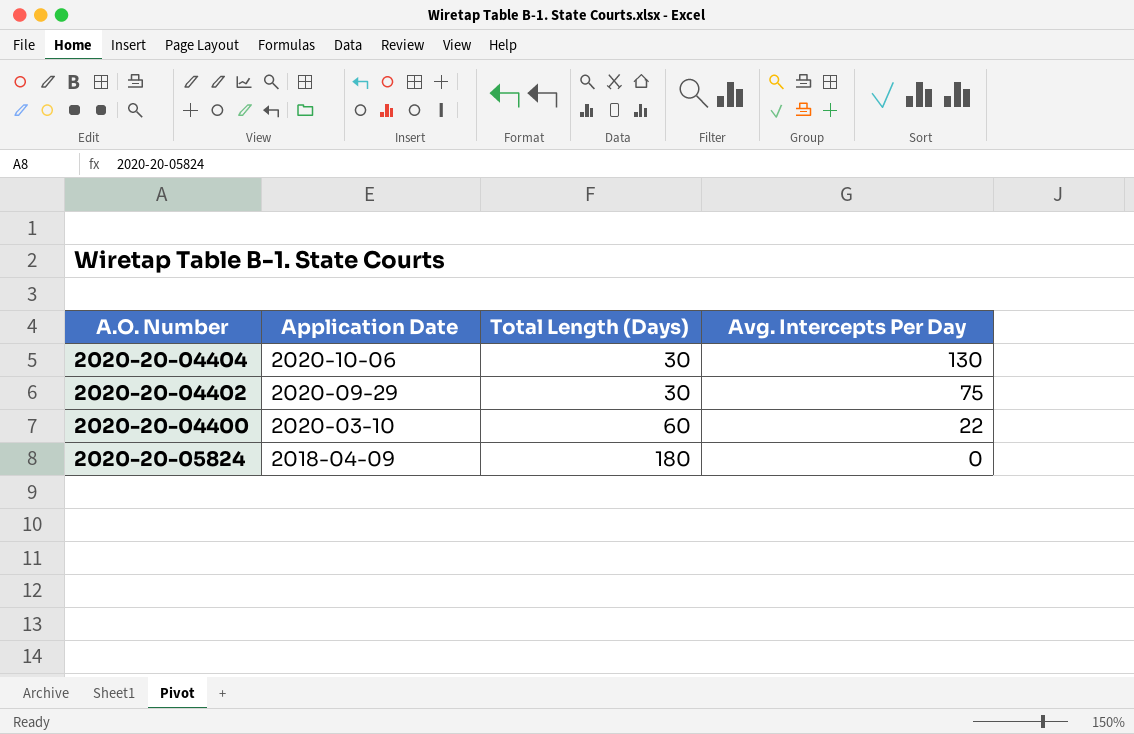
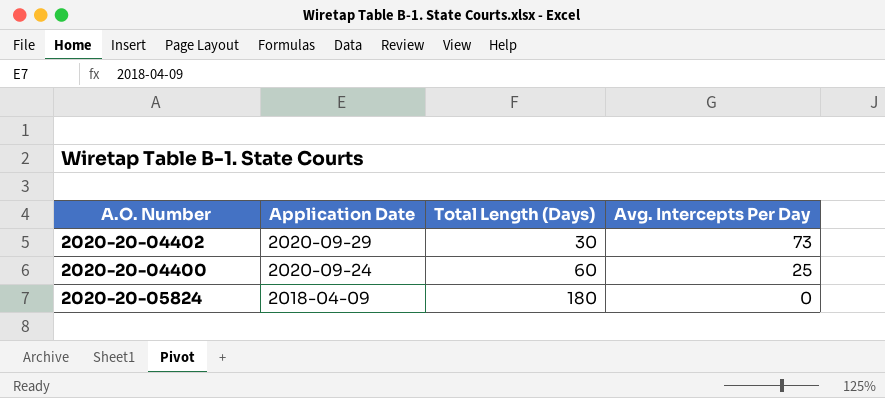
row 2020-20-04404: 2020-10-06 | 30 | 130 -> none
2020-20-04402 | Avg. Intercepts Per Day: 75 -> 73
2020-20-04400 | Application Date: 2020-03-10 -> 2020-09-24
2020-20-04400 | Avg. Intercepts Per Day: 22 -> 25

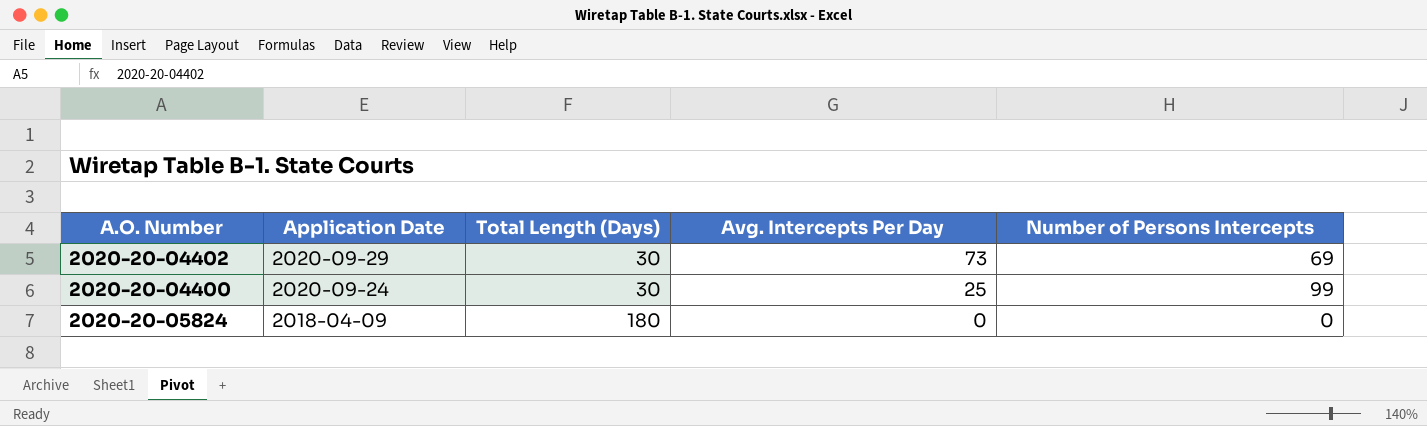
column Number of Persons Intercepts | position: none -> 5
2020-20-04400 | Total Length (Days): 60 -> 30

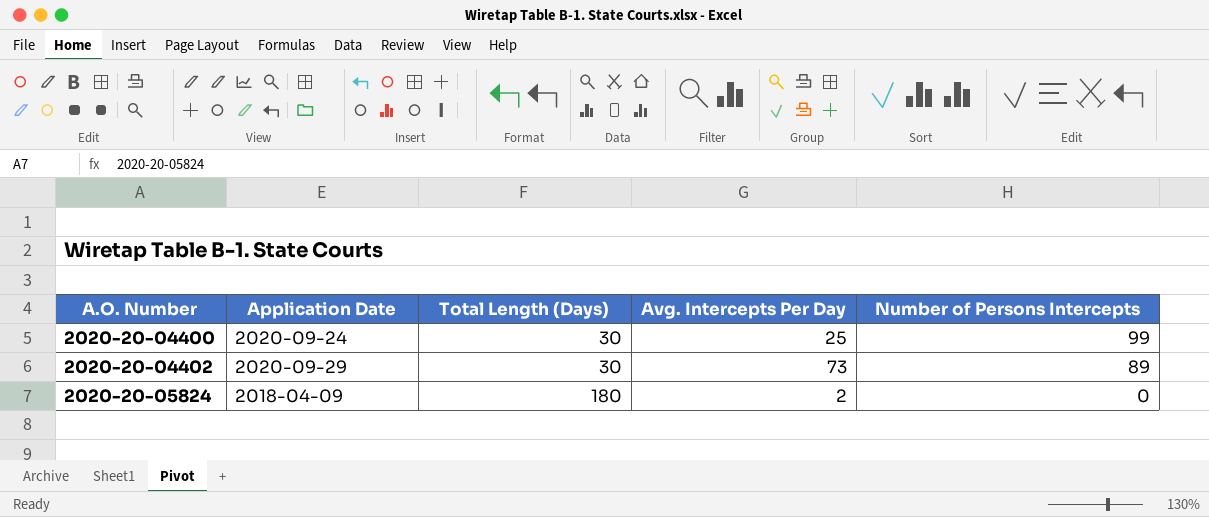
row order: Application Date descending -> A.O. Number ascending
2020-20-04402 | Number of Persons Intercepts: 69 -> 89
2020-20-05824 | Avg. Intercepts Per Day: 0 -> 2

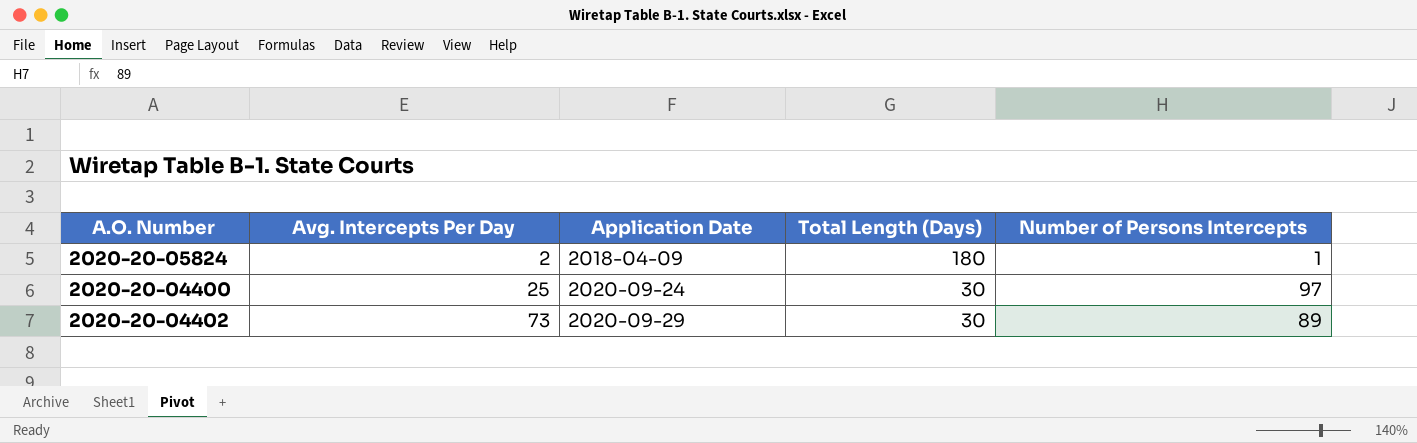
row order: A.O. Number ascending -> Avg. Intercepts Per Day ascending
column Avg. Intercepts Per Day | position: 4 -> 2
2020-20-05824 | Number of Persons Intercepts: 0 -> 1
2020-20-04400 | Number of Persons Intercepts: 99 -> 97

